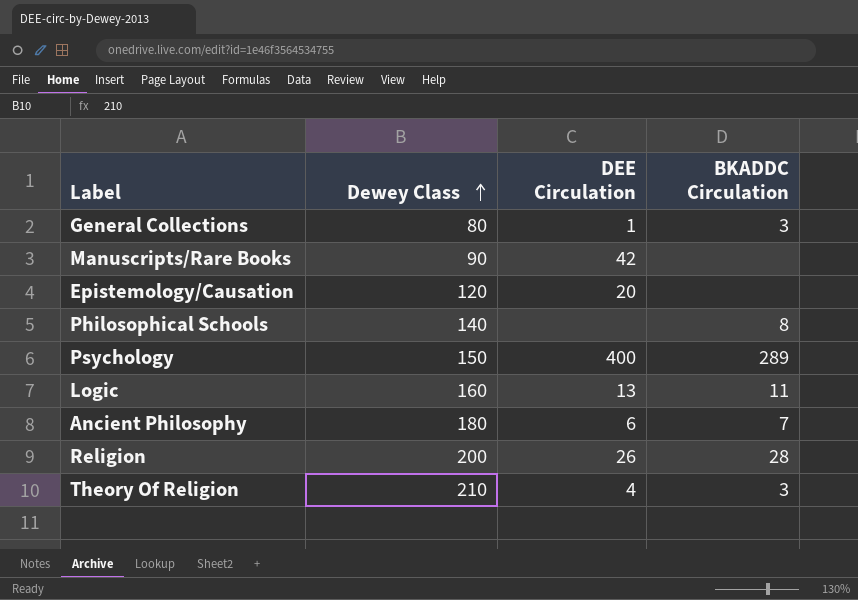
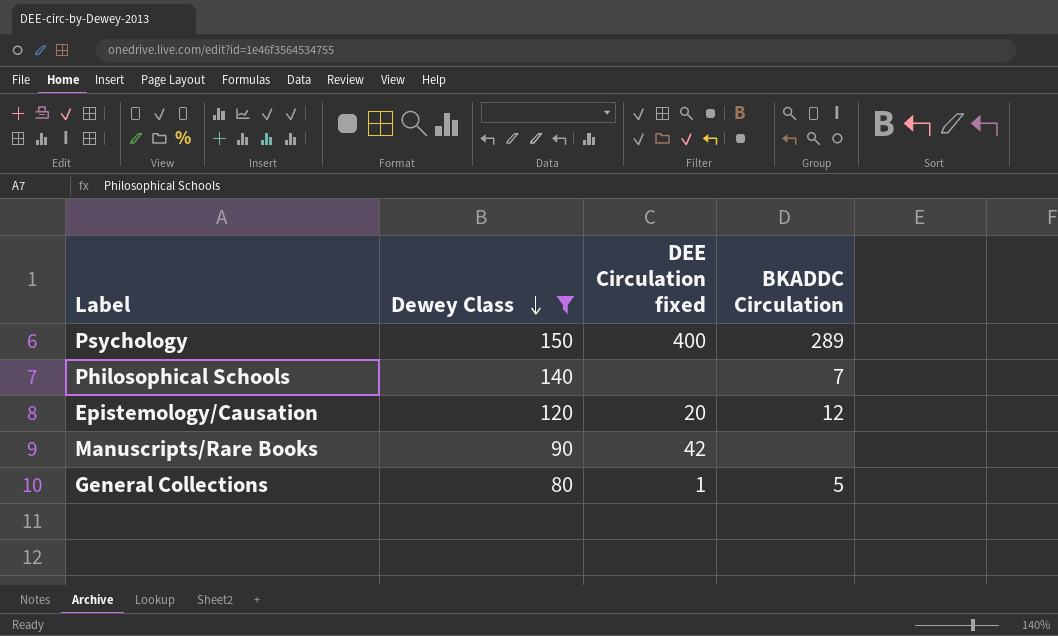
filter: none -> Dewey Class <= 150
row order: Dewey Class ascending -> Dewey Class descending
column name: DEE Circulation -> DEE Circulation fixed
Philosophical Schools | BKADDC Circulation: 8 -> 7
Epistemology/Causation | BKADDC Circulation: none -> 12
General Collections | BKADDC Circulation: 3 -> 5

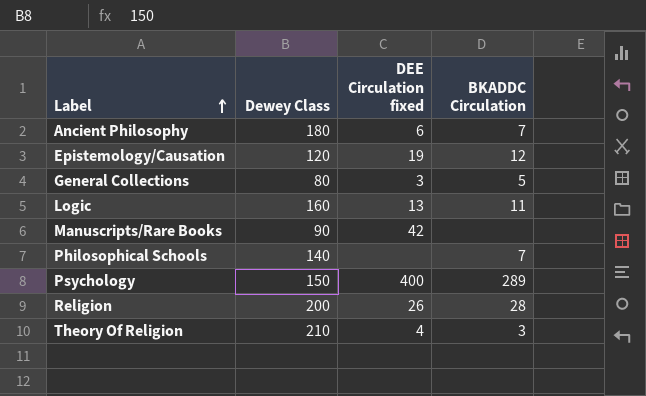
filter: Dewey Class <= 150 -> none
row order: Dewey Class descending -> Label ascending
Epistemology/Causation | DEE Circulation fixed: 20 -> 19
General Collections | DEE Circulation fixed: 1 -> 3

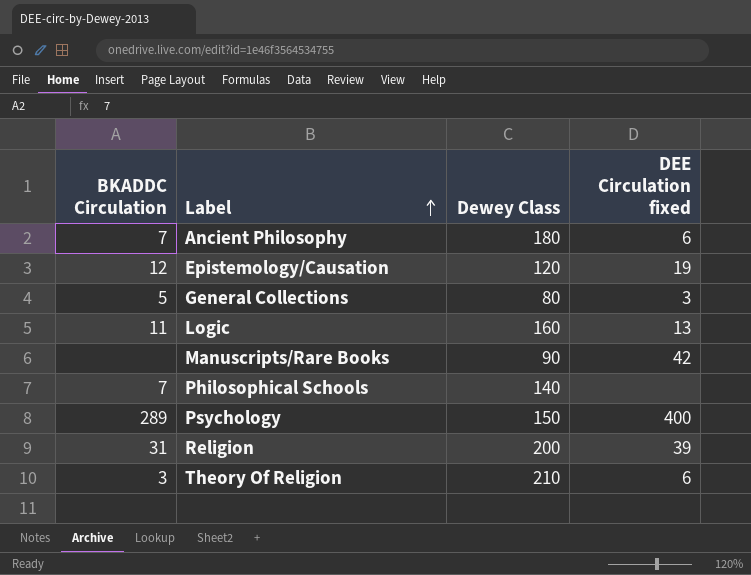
column BKADDC Circulation | position: 4 -> 1
Religion | BKADDC Circulation: 28 -> 31
Religion | DEE Circulation fixed: 26 -> 39
Theory Of Religion | DEE Circulation fixed: 4 -> 6

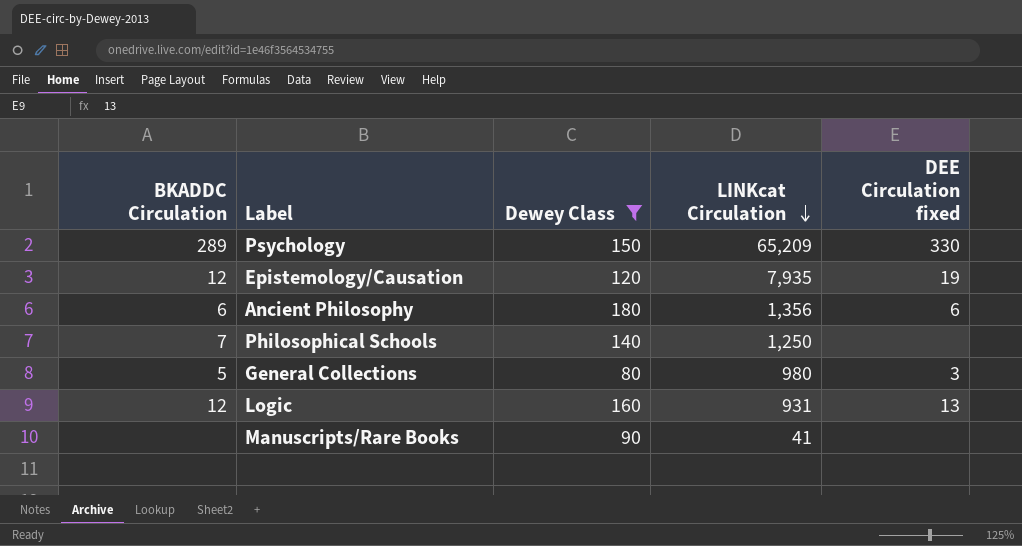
filter: none -> Dewey Class <= 180
row order: Label ascending -> LINKcat Circulation descending
column LINKcat Circulation | position: none -> 4
Psychology | DEE Circulation fixed: 400 -> 330
Ancient Philosophy | BKADDC Circulation: 7 -> 6
Logic | BKADDC Circulation: 11 -> 12
Manuscripts/Rare Books | DEE Circulation fixed: 42 -> none

